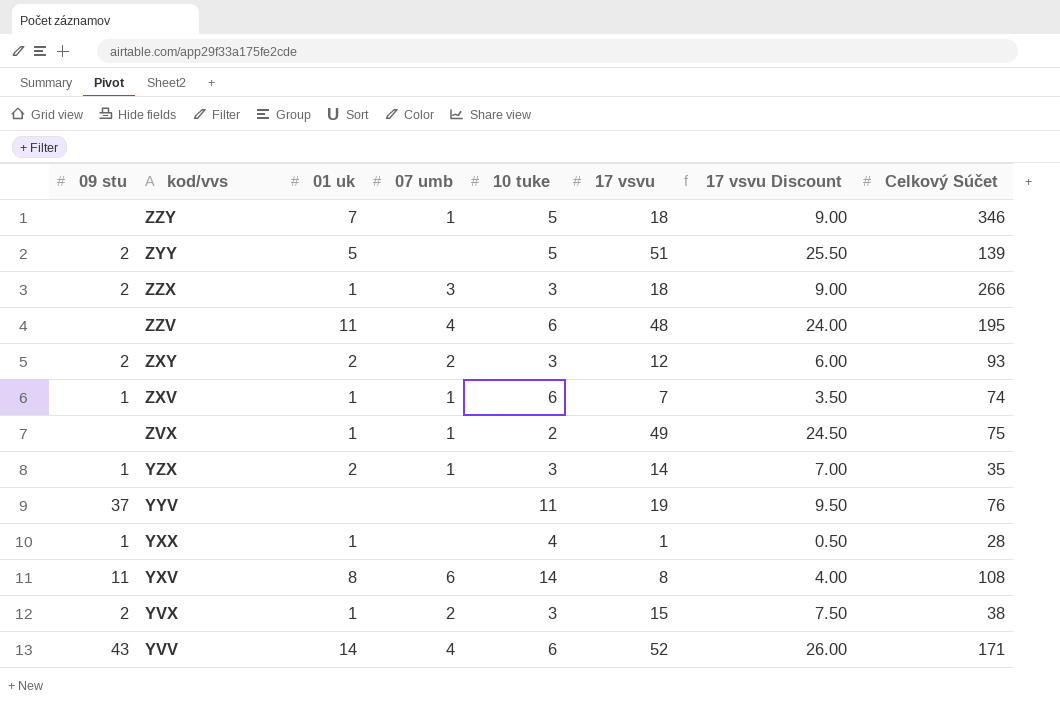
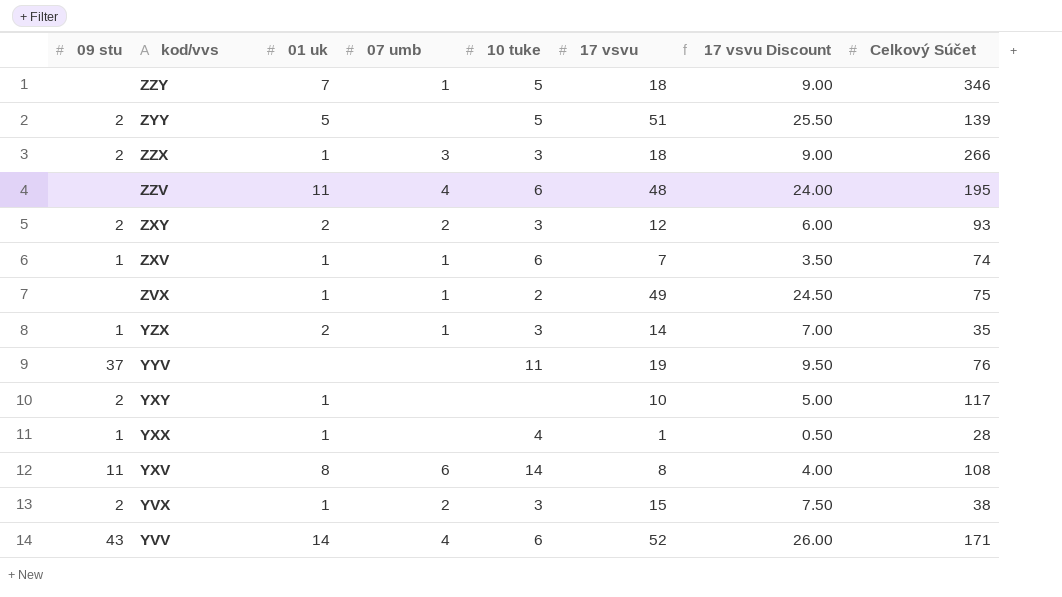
row YXY: none -> 2 | 1 | none | none | 10 | 5.00 | 117

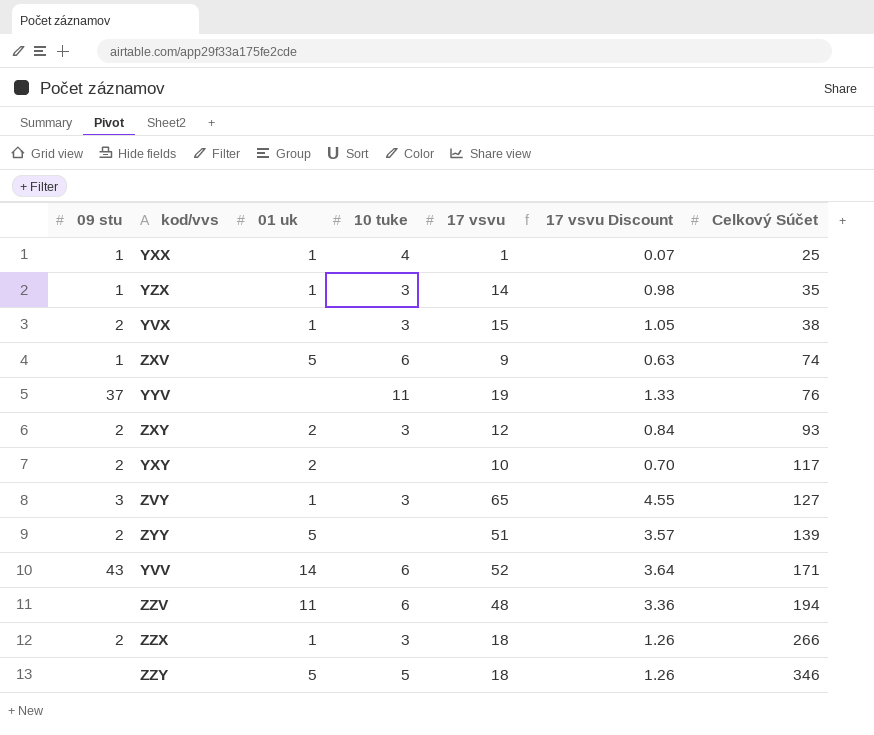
row order: none -> Celkový Súčet ascending
column 07 umb | position: 4 -> none
column 17 vsvu Discount | formula: [17 vsvu] * 0.5 -> [17 vsvu] * 0.07
row ZVX: none | 1 | 1 | 2 | 49 | 24.50 | 75 -> none
row YXV: 11 | 8 | 6 | 14 | 8 | 4.00 | 108 -> none
YXX | Celkový Súčet: 28 -> 25
YZX | 01 uk: 2 -> 1
ZXV | 01 uk: 1 -> 5
ZXV | 17 vsvu: 7 -> 9
YXY | 01 uk: 1 -> 2
row ZVY: none -> 3 | 1 | 3 | 65 | 4.55 | 127
ZYY | 10 tuke: 5 -> none
ZZV | Celkový Súčet: 195 -> 194
ZZY | 01 uk: 7 -> 5

